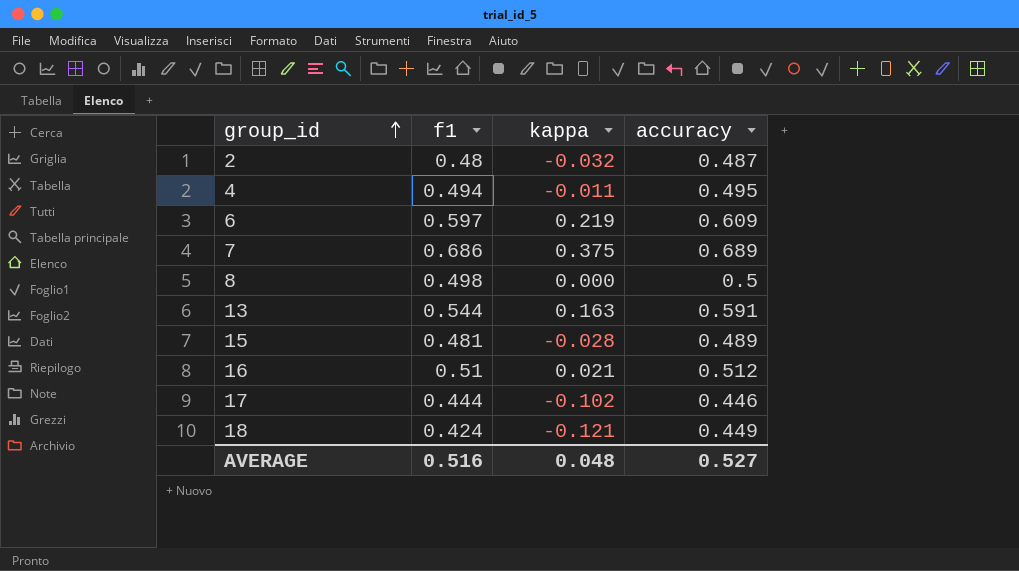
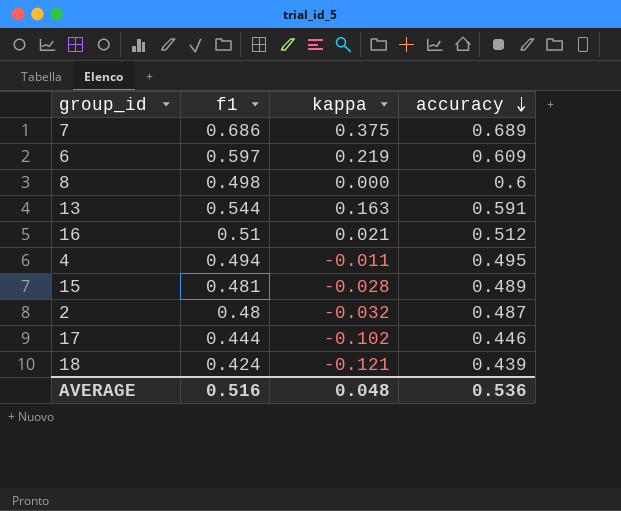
row order: group_id ascending -> accuracy descending
8 | accuracy: 0.5 -> 0.6
18 | accuracy: 0.449 -> 0.439
AVERAGE | accuracy: 0.527 -> 0.536

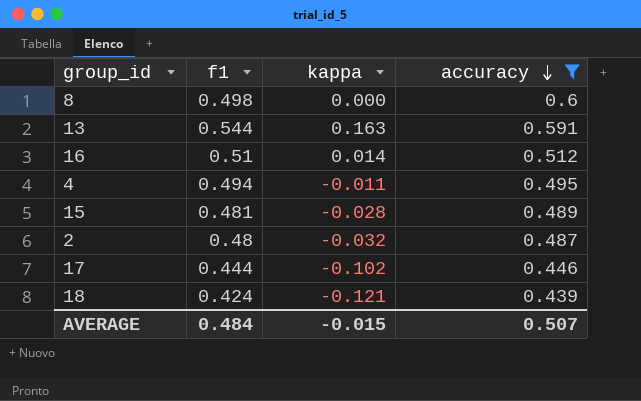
filter: none -> accuracy <= 0.6
16 | kappa: 0.021 -> 0.014
AVERAGE | f1: 0.516 -> 0.484
AVERAGE | kappa: 0.048 -> -0.015
AVERAGE | accuracy: 0.536 -> 0.507

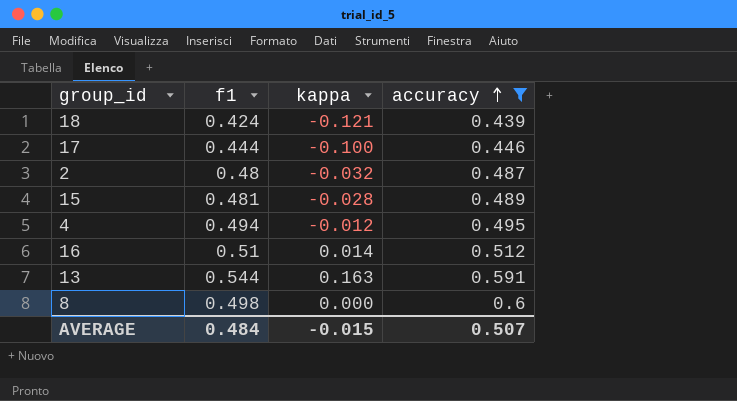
row order: accuracy descending -> accuracy ascending
17 | kappa: -0.102 -> -0.100
4 | kappa: -0.011 -> -0.012

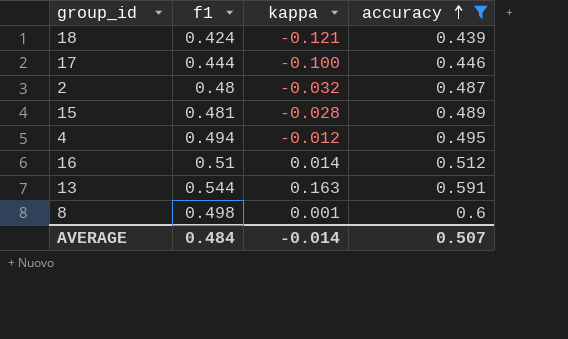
8 | kappa: 0.000 -> 0.001
AVERAGE | kappa: -0.015 -> -0.014

